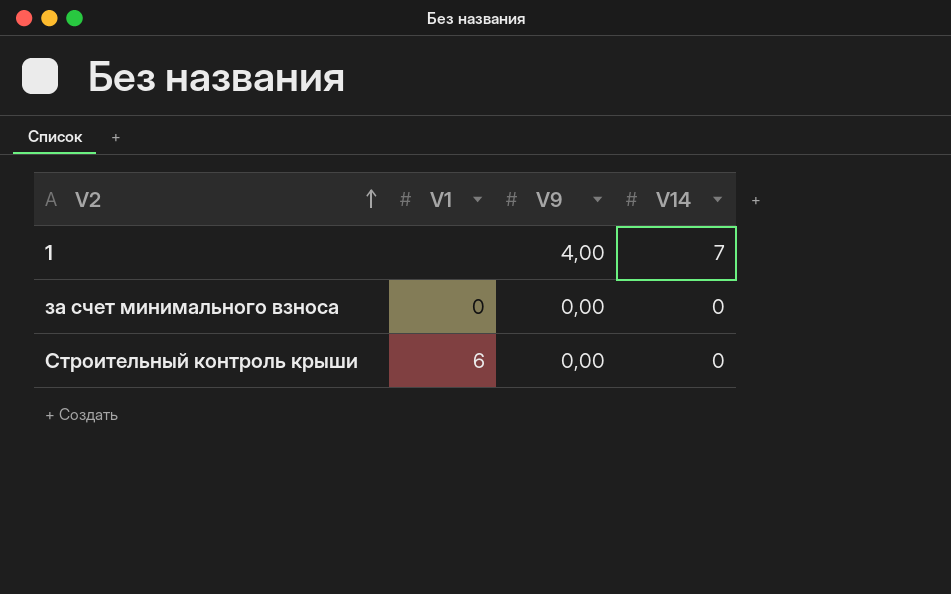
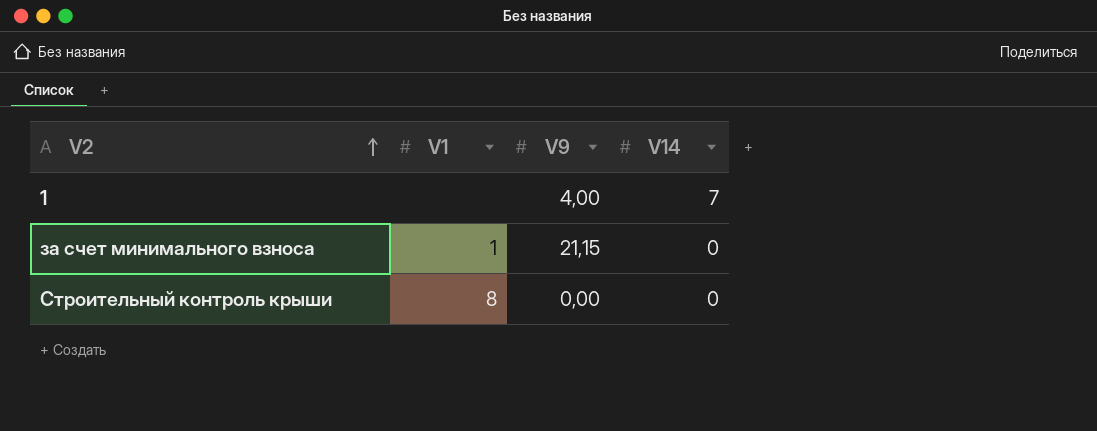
за счет минимального взноса | V1: 0 -> 1
за счет минимального взноса | V9: 0,00 -> 21,15
Строительный контроль крыши | V1: 6 -> 8

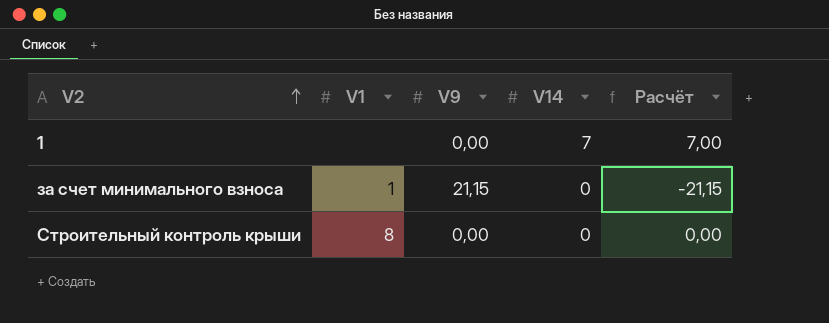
column Расчёт | formula: none -> [V14] - [V9]
1 | V9: 4,00 -> 0,00

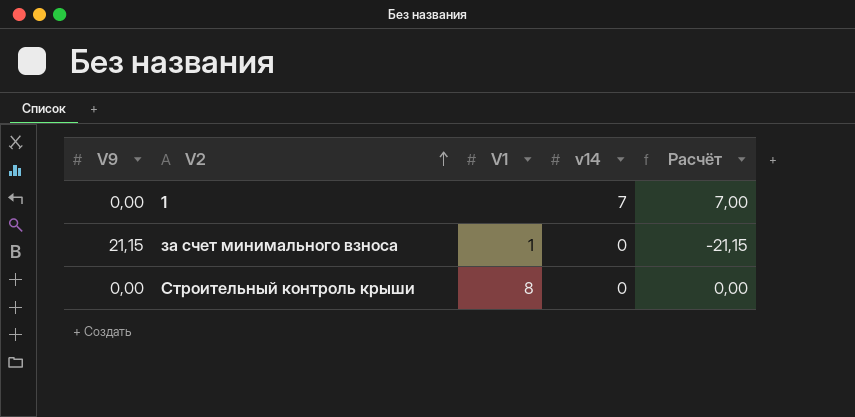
column V9 | position: 3 -> 1
column name: V14 -> v14

